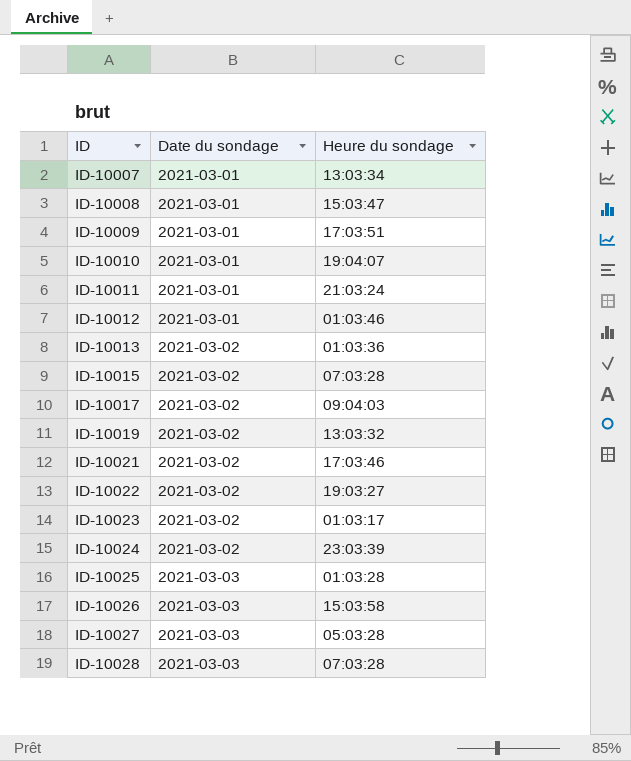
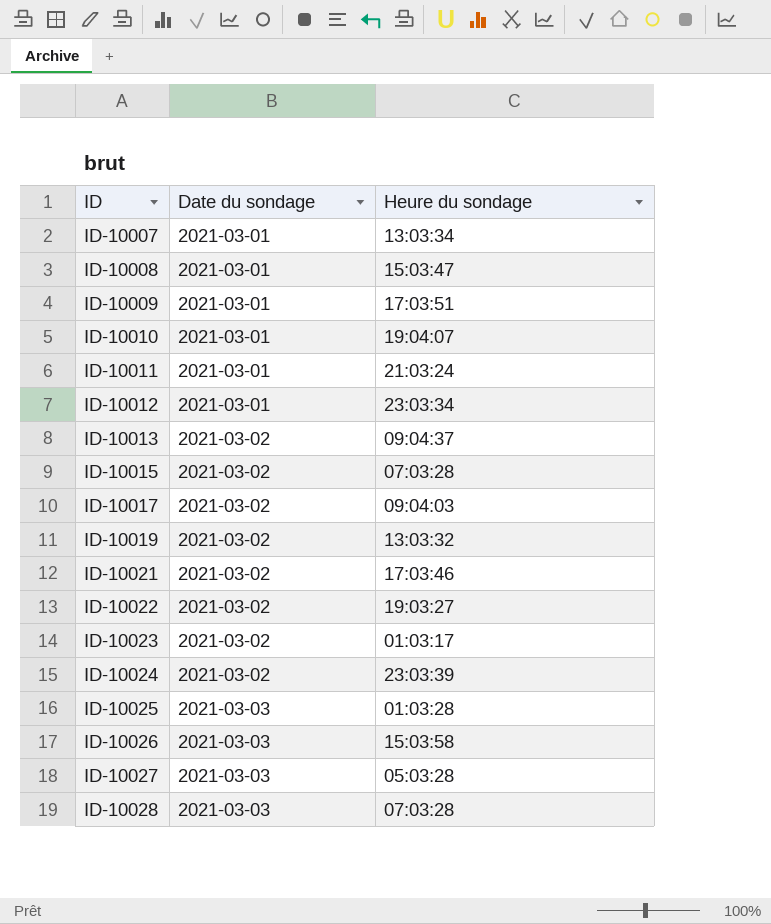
ID-10012 | Heure du sondage: 01:03:46 -> 23:03:34
ID-10013 | Heure du sondage: 01:03:36 -> 09:04:37

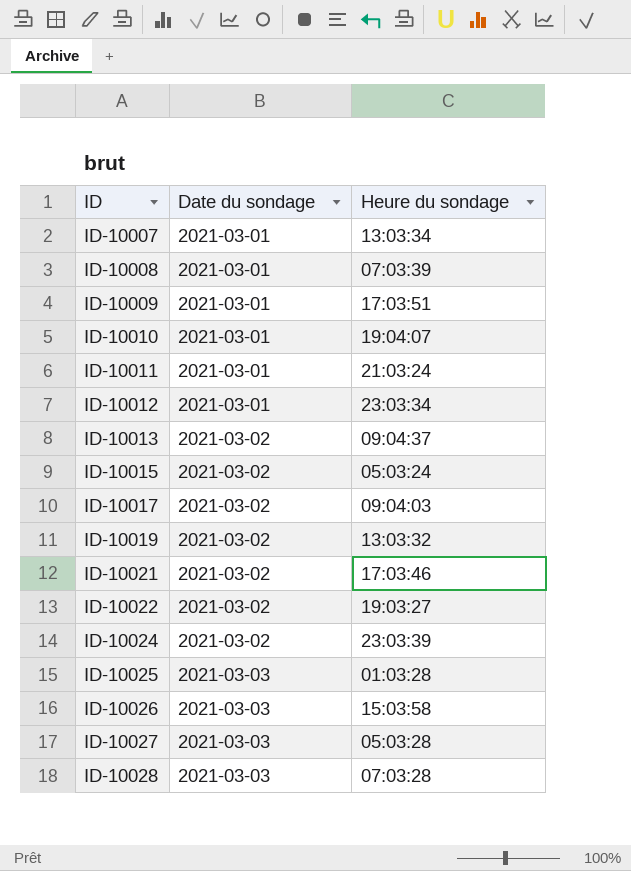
row ID-10023: 2021-03-02 | 01:03:17 -> none
ID-10008 | Heure du sondage: 15:03:47 -> 07:03:39
ID-10015 | Heure du sondage: 07:03:28 -> 05:03:24

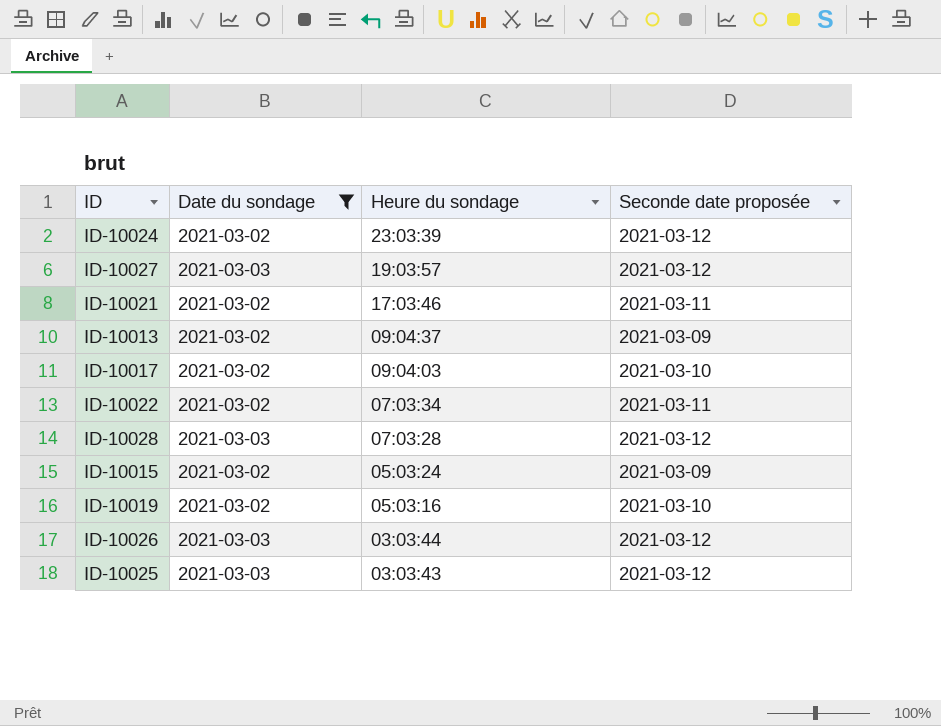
filter: none -> Date du sondage != 2021-03-01
row order: ID ascending -> Heure du sondage descending
column Seconde date proposée | position: none -> 4
ID-10027 | Heure du sondage: 05:03:28 -> 19:03:57
ID-10022 | Heure du sondage: 19:03:27 -> 07:03:34
ID-10019 | Heure du sondage: 13:03:32 -> 05:03:16
ID-10026 | Heure du sondage: 15:03:58 -> 03:03:44
ID-10025 | Heure du sondage: 01:03:28 -> 03:03:43

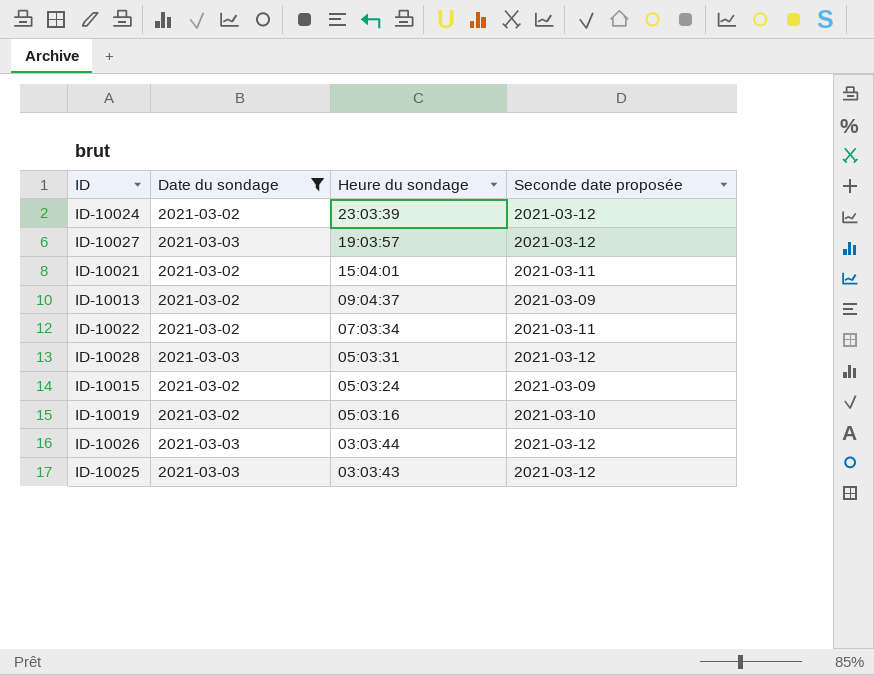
row ID-10017: 2021-03-02 | 09:04:03 | 2021-03-10 -> none
ID-10021 | Heure du sondage: 17:03:46 -> 15:04:01
ID-10028 | Heure du sondage: 07:03:28 -> 05:03:31

